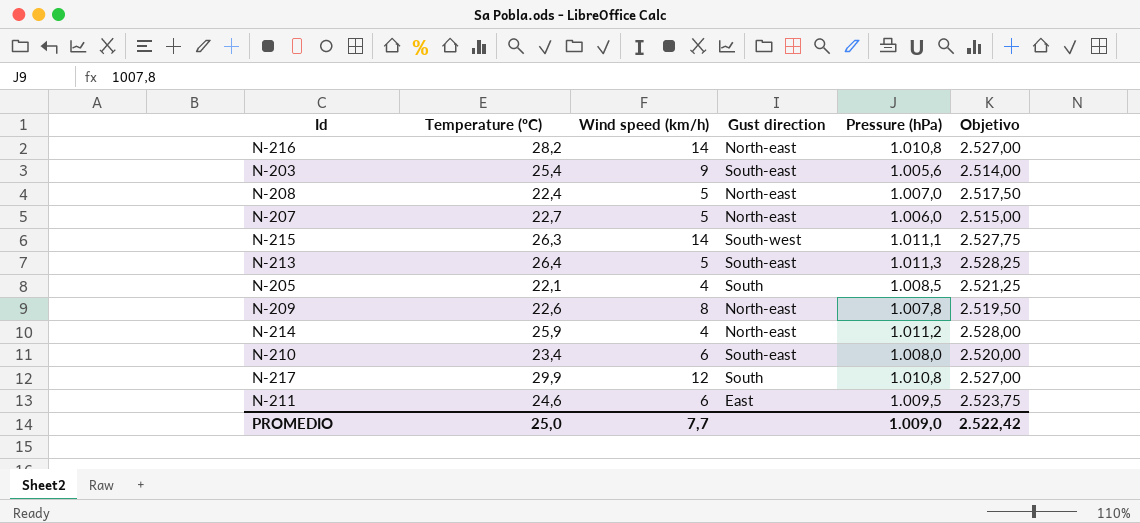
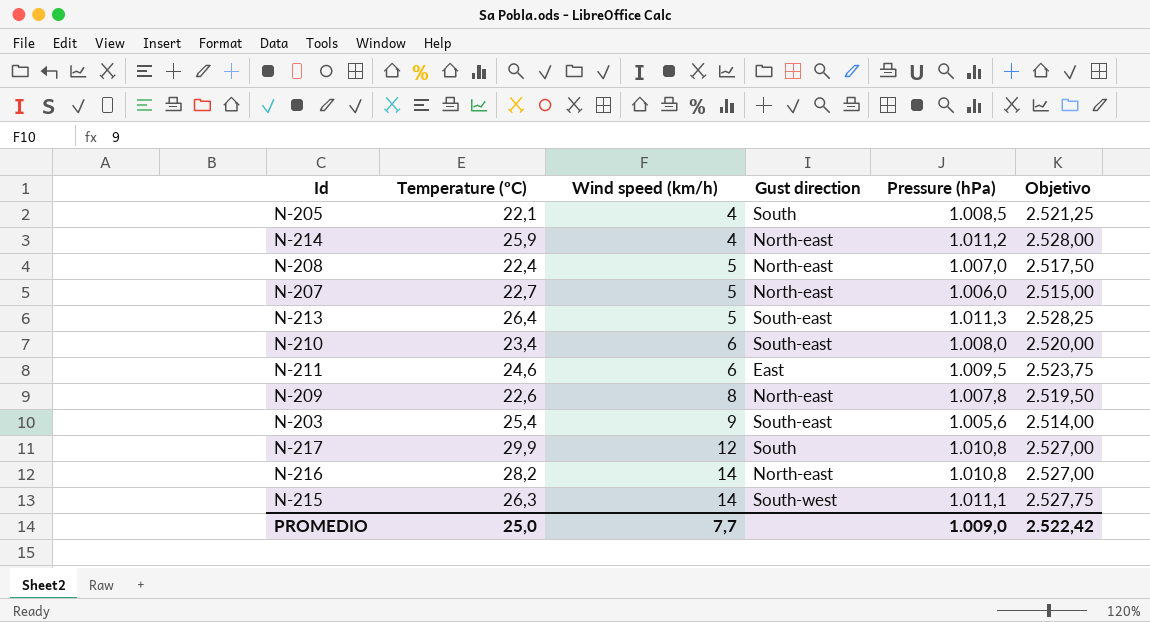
row order: none -> Wind speed (km/h) ascending

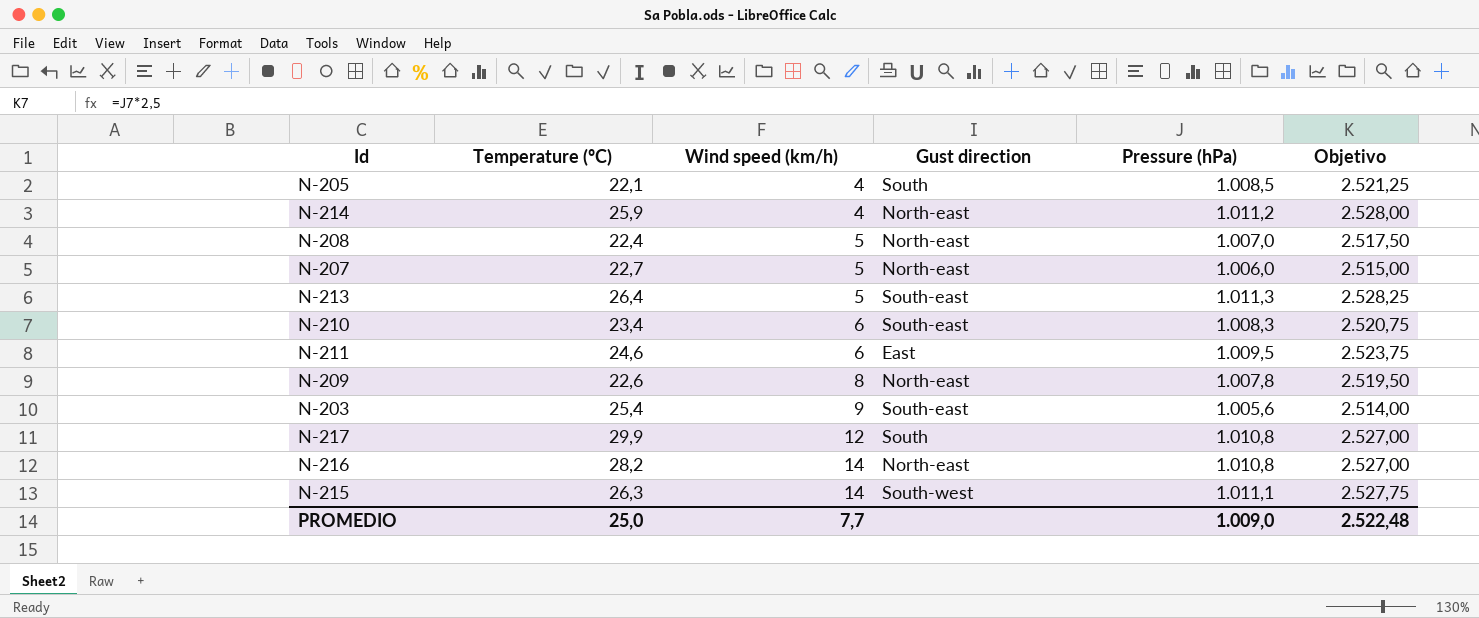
N-210 | Pressure (hPa): 1.008,0 -> 1.008,3
N-210 | Objetivo: 2.520,00 -> 2.520,75
PROMEDIO | Objetivo: 2.522,42 -> 2.522,48

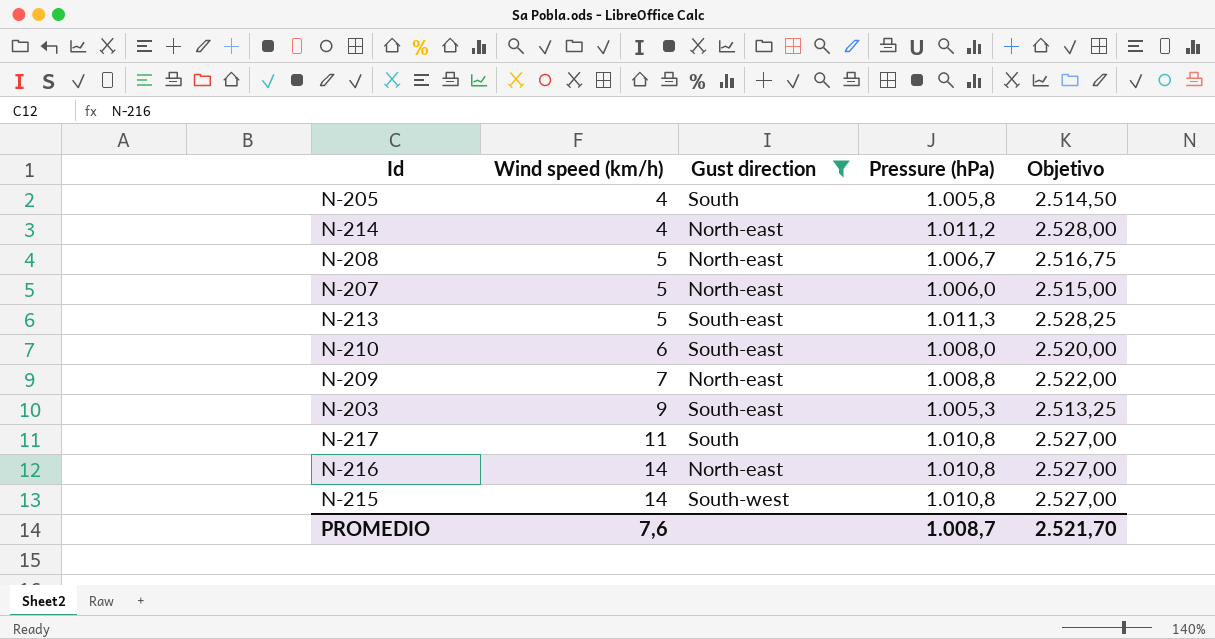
filter: none -> Gust direction != East
column Temperature (ºC) | position: 2 -> none
N-205 | Pressure (hPa): 1.008,5 -> 1.005,8
N-205 | Objetivo: 2.521,25 -> 2.514,50
N-208 | Pressure (hPa): 1.007,0 -> 1.006,7
N-208 | Objetivo: 2.517,50 -> 2.516,75
N-210 | Pressure (hPa): 1.008,3 -> 1.008,0
N-210 | Objetivo: 2.520,75 -> 2.520,00
N-209 | Wind speed (km/h): 8 -> 7
N-209 | Pressure (hPa): 1.007,8 -> 1.008,8
N-209 | Objetivo: 2.519,50 -> 2.522,00
N-203 | Pressure (hPa): 1.005,6 -> 1.005,3
N-203 | Objetivo: 2.514,00 -> 2.513,25
N-217 | Wind speed (km/h): 12 -> 11
N-215 | Pressure (hPa): 1.011,1 -> 1.010,8
N-215 | Objetivo: 2.527,75 -> 2.527,00
PROMEDIO | Wind speed (km/h): 7,7 -> 7,6
PROMEDIO | Pressure (hPa): 1.009,0 -> 1.008,7
PROMEDIO | Objetivo: 2.522,48 -> 2.521,70

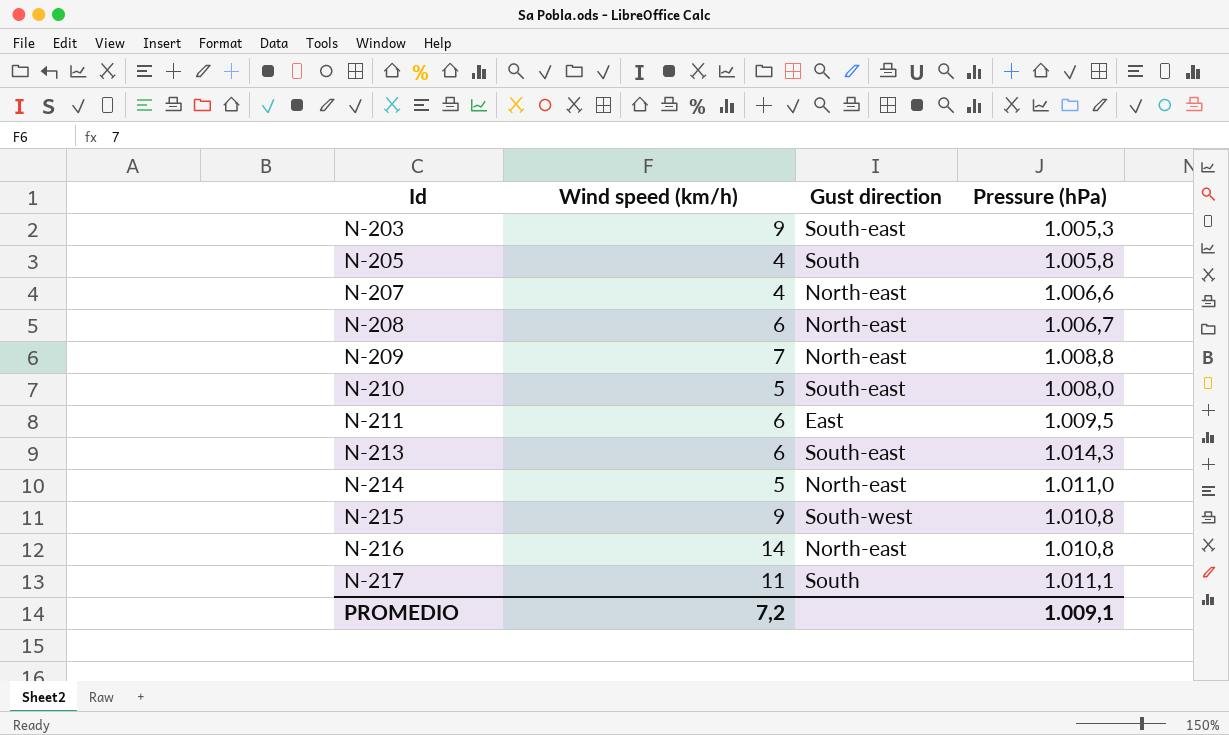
filter: Gust direction != East -> none
row order: Wind speed (km/h) ascending -> Id ascending
column Objetivo | formula: [Pressure (hPa)] * 2,5 -> none
N-207 | Wind speed (km/h): 5 -> 4
N-207 | Pressure (hPa): 1.006,0 -> 1.006,6
N-208 | Wind speed (km/h): 5 -> 6
N-210 | Wind speed (km/h): 6 -> 5
N-213 | Wind speed (km/h): 5 -> 6
N-213 | Pressure (hPa): 1.011,3 -> 1.014,3
N-214 | Wind speed (km/h): 4 -> 5
N-214 | Pressure (hPa): 1.011,2 -> 1.011,0
N-215 | Wind speed (km/h): 14 -> 9
N-217 | Pressure (hPa): 1.010,8 -> 1.011,1
PROMEDIO | Wind speed (km/h): 7,6 -> 7,2
PROMEDIO | Pressure (hPa): 1.008,7 -> 1.009,1

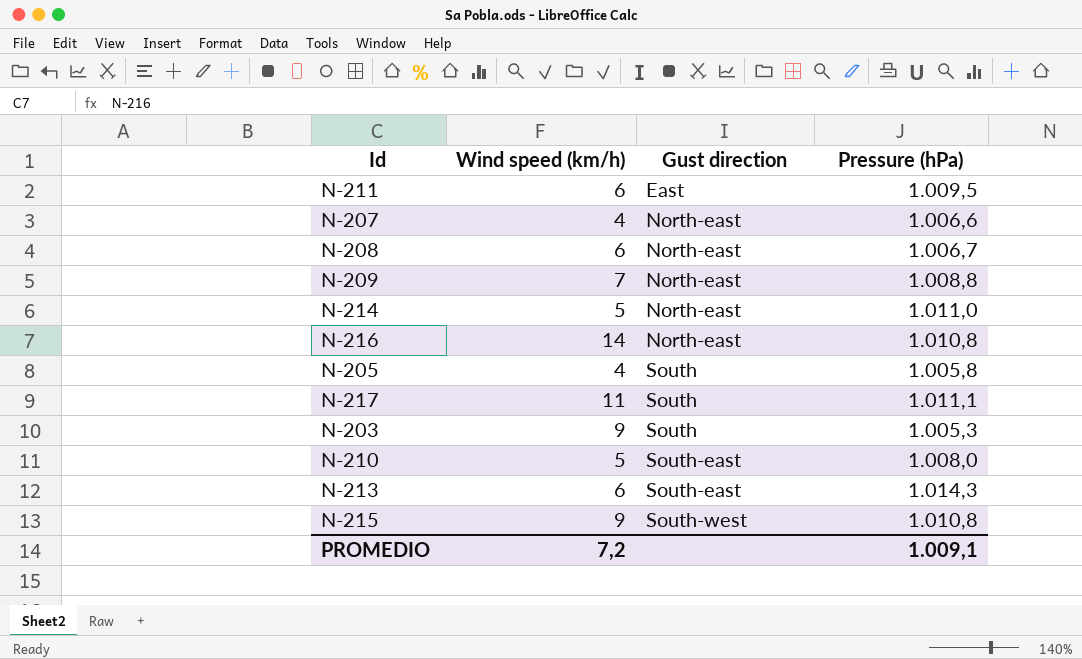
row order: Id ascending -> Gust direction ascending
N-203 | Gust direction: South-east -> South

